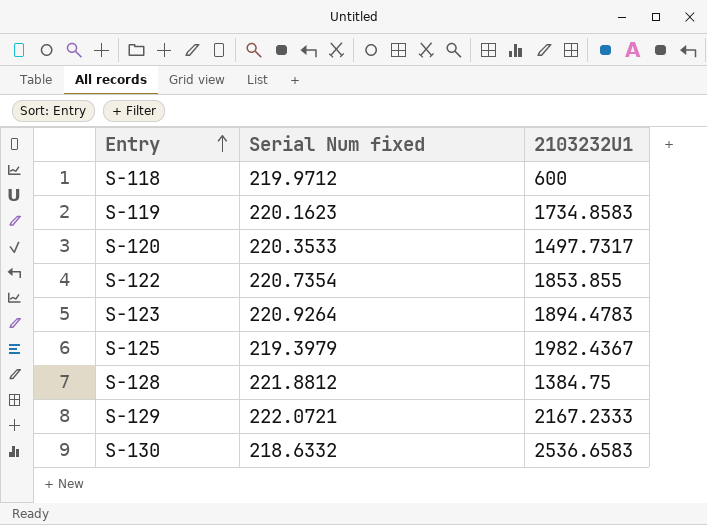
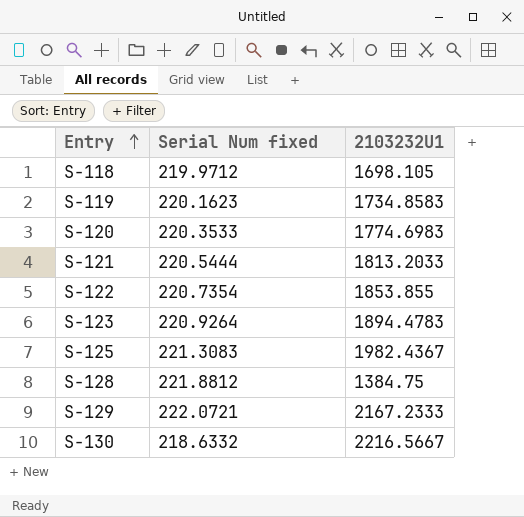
S-118 | 2103232U1: 600 -> 1698.105
S-120 | 2103232U1: 1497.7317 -> 1774.6983
row S-121: none -> 220.5444 | 1813.2033
S-125 | Serial Num fixed: 219.3979 -> 221.3083
S-130 | 2103232U1: 2536.6583 -> 2216.5667

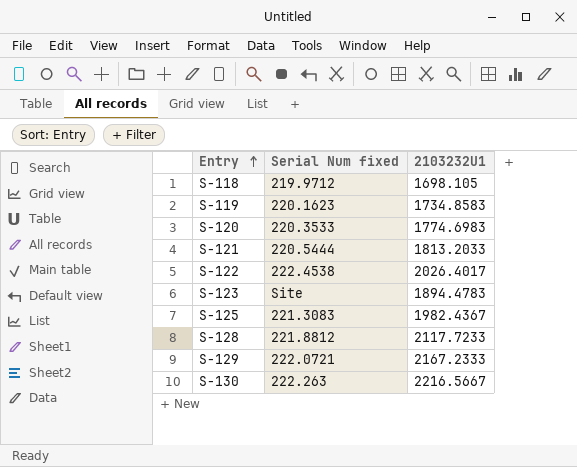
S-122 | Serial Num fixed: 220.7354 -> 222.4538
S-122 | 2103232U1: 1853.855 -> 2026.4017
S-123 | Serial Num fixed: 220.9264 -> Site
S-128 | 2103232U1: 1384.75 -> 2117.7233
S-130 | Serial Num fixed: 218.6332 -> 222.263

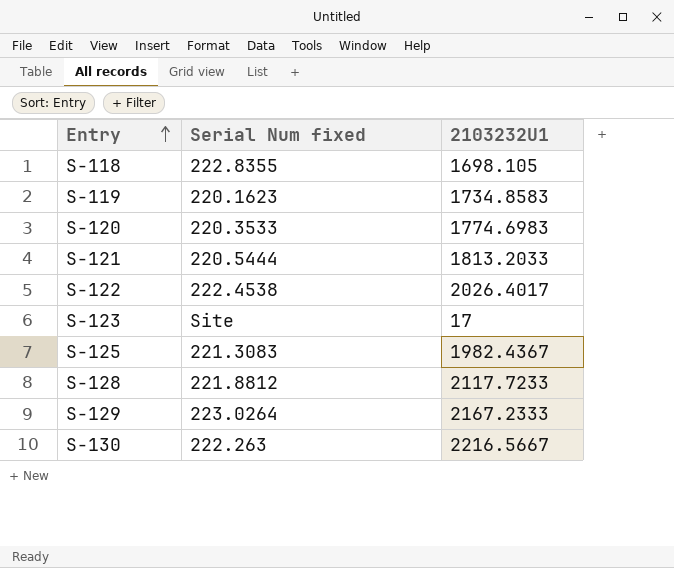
S-118 | Serial Num fixed: 219.9712 -> 222.8355
S-123 | 2103232U1: 1894.4783 -> 17
S-129 | Serial Num fixed: 222.0721 -> 223.0264

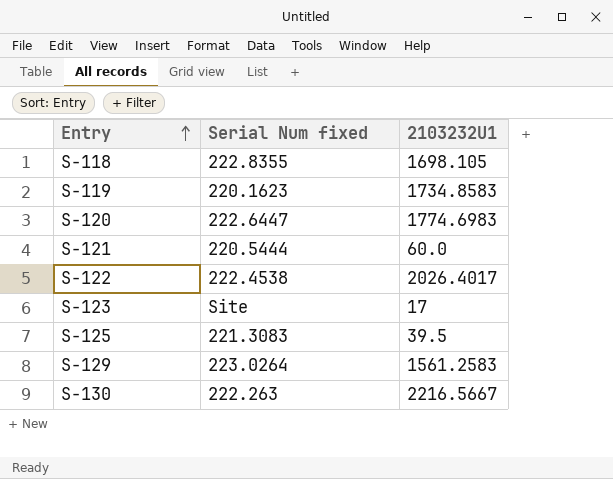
row S-128: 221.8812 | 2117.7233 -> none
S-120 | Serial Num fixed: 220.3533 -> 222.6447
S-121 | 2103232U1: 1813.2033 -> 60.0
S-125 | 2103232U1: 1982.4367 -> 39.5
S-129 | 2103232U1: 2167.2333 -> 1561.2583

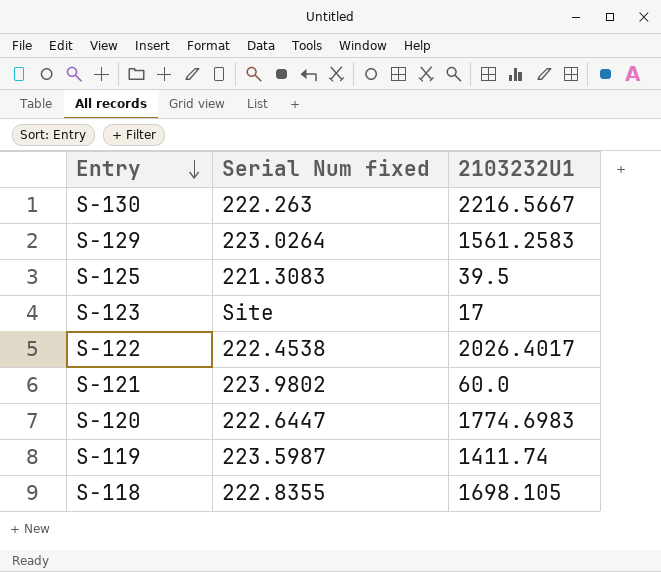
row order: Entry ascending -> Entry descending
S-121 | Serial Num fixed: 220.5444 -> 223.9802
S-119 | Serial Num fixed: 220.1623 -> 223.5987
S-119 | 2103232U1: 1734.8583 -> 1411.74

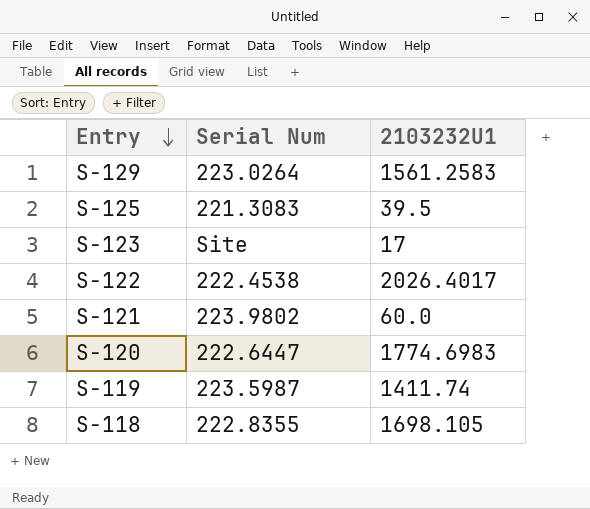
column name: Serial Num fixed -> Serial Num
row S-130: 222.263 | 2216.5667 -> none

